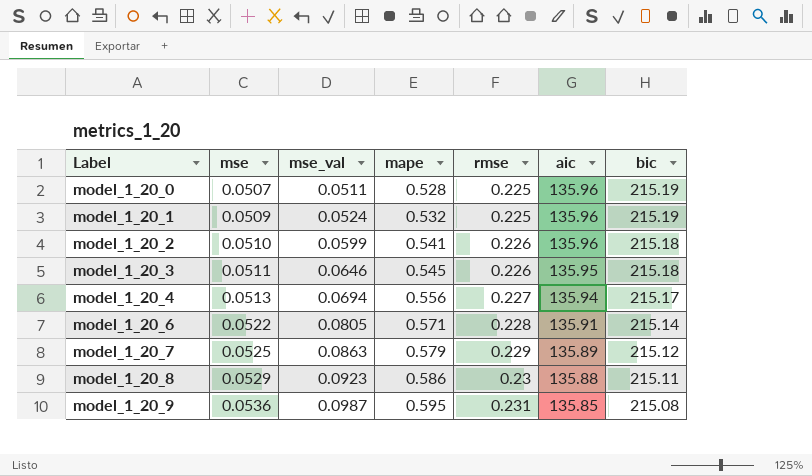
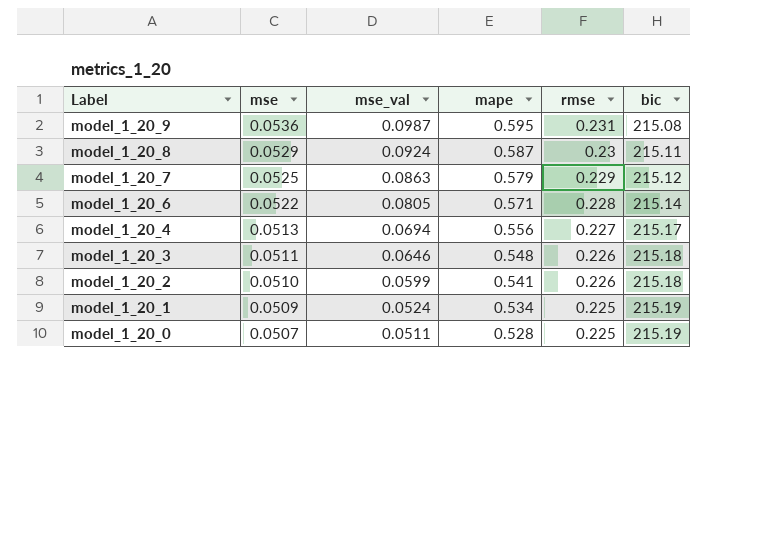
row order: Label ascending -> Label descending
column aic | position: 6 -> none
model_1_20_8 | mse_val: 0.0923 -> 0.0924
model_1_20_8 | mape: 0.586 -> 0.587
model_1_20_3 | mape: 0.545 -> 0.548
model_1_20_1 | mape: 0.532 -> 0.534

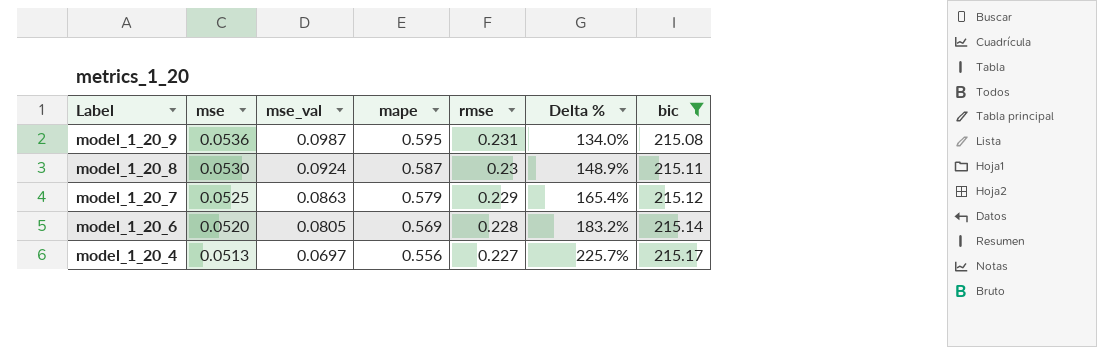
filter: none -> bic <= 215.17
column Delta % | formula: none -> ([rmse] - [mse_val]) / [mse_val]
model_1_20_8 | mse: 0.0529 -> 0.0530
model_1_20_6 | mse: 0.0522 -> 0.0520
model_1_20_6 | mape: 0.571 -> 0.569
model_1_20_4 | mse_val: 0.0694 -> 0.0697

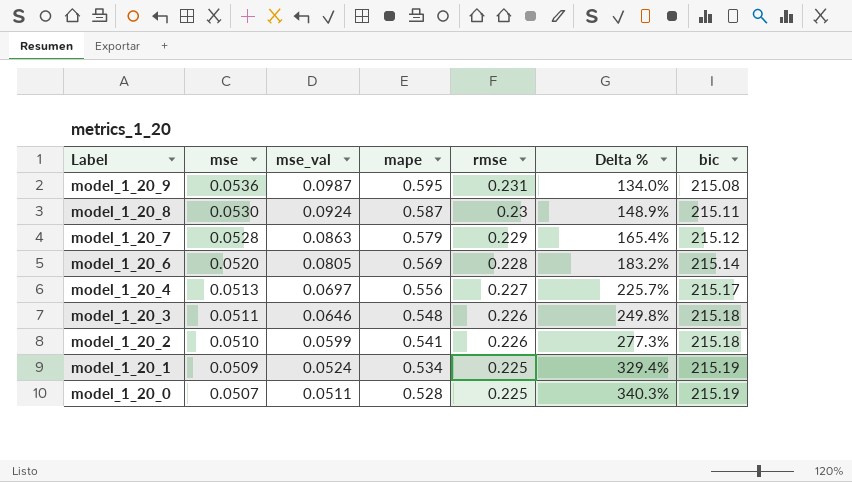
filter: bic <= 215.17 -> none
model_1_20_7 | mse: 0.0525 -> 0.0528

